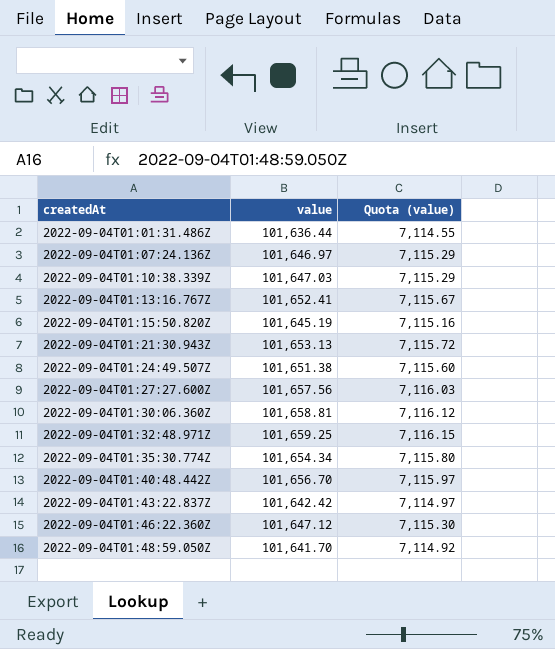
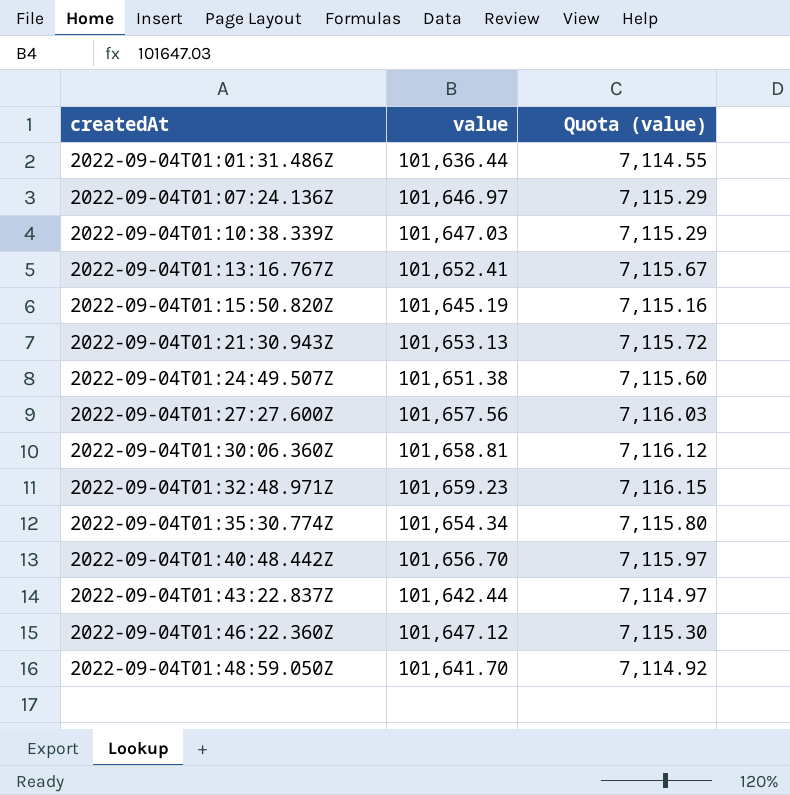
2022-09-04T01:32:48.971Z | value: 101,659.25 -> 101,659.23
2022-09-04T01:43:22.837Z | value: 101,642.42 -> 101,642.44

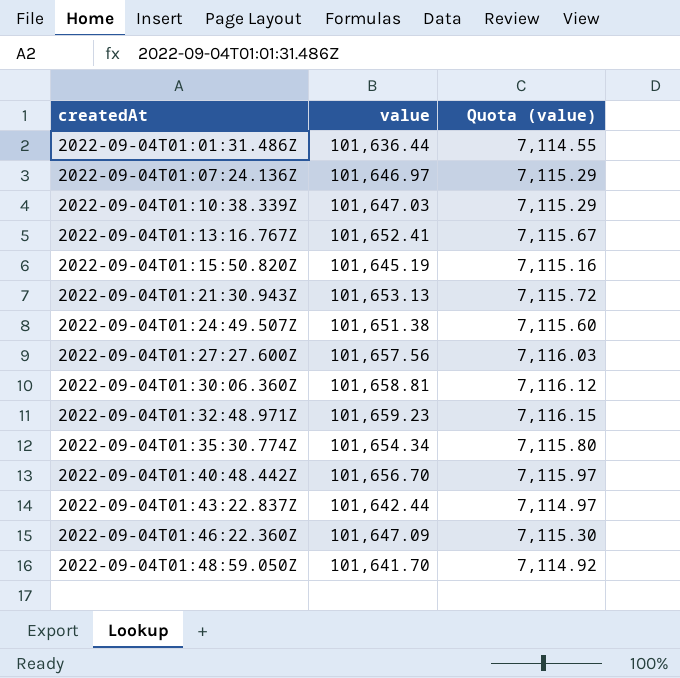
2022-09-04T01:46:22.360Z | value: 101,647.12 -> 101,647.09

